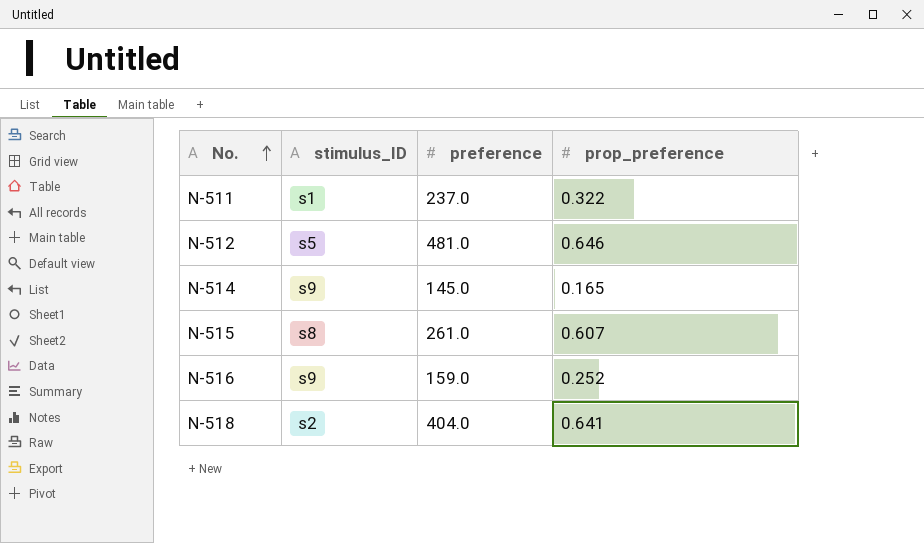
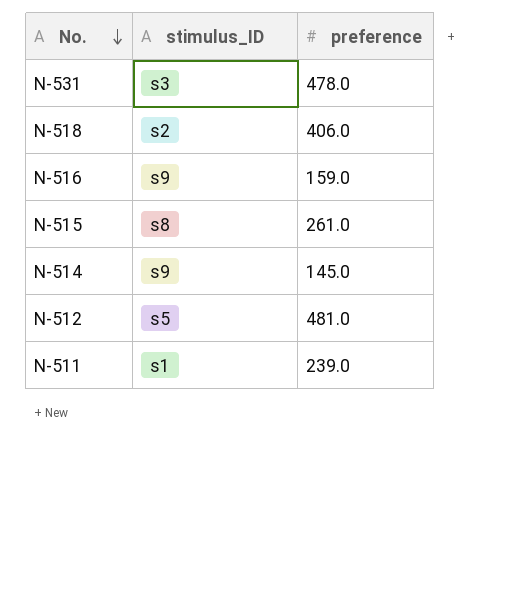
row order: No. ascending -> No. descending
column prop_preference | position: 4 -> none
row N-531: none -> s3 | 478.0
N-518 | preference: 404.0 -> 406.0
N-511 | preference: 237.0 -> 239.0

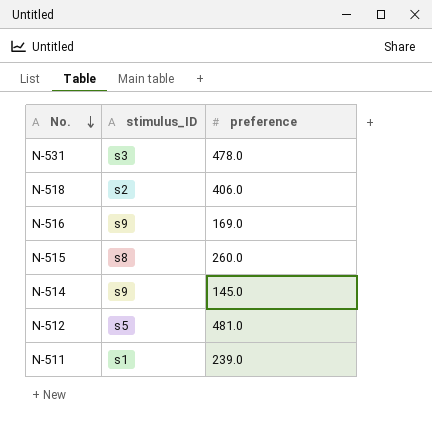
N-516 | preference: 159.0 -> 169.0
N-515 | preference: 261.0 -> 260.0

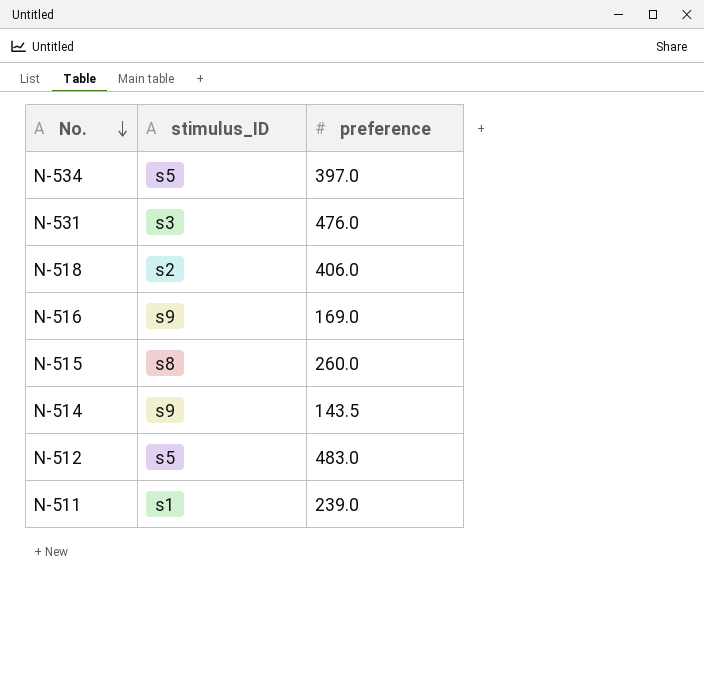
row N-534: none -> s5 | 397.0
N-531 | preference: 478.0 -> 476.0
N-514 | preference: 145.0 -> 143.5
N-512 | preference: 481.0 -> 483.0

